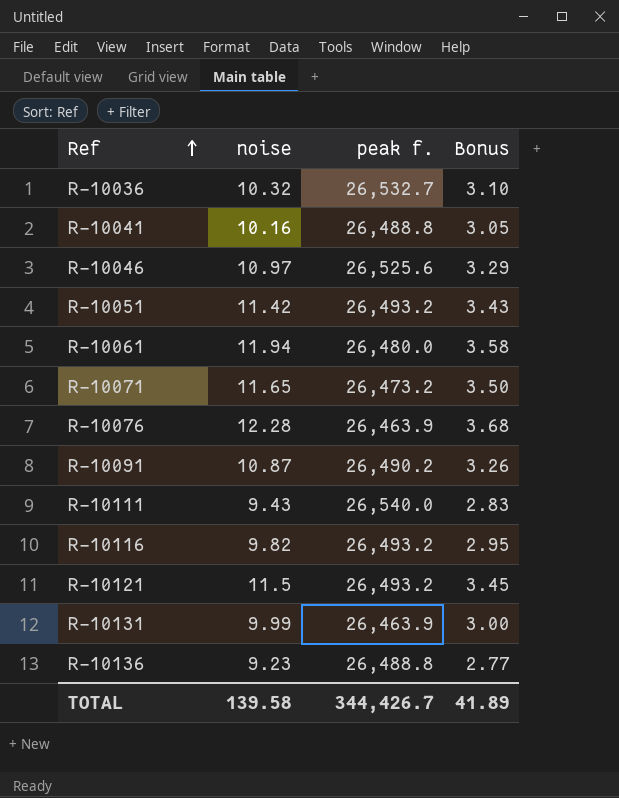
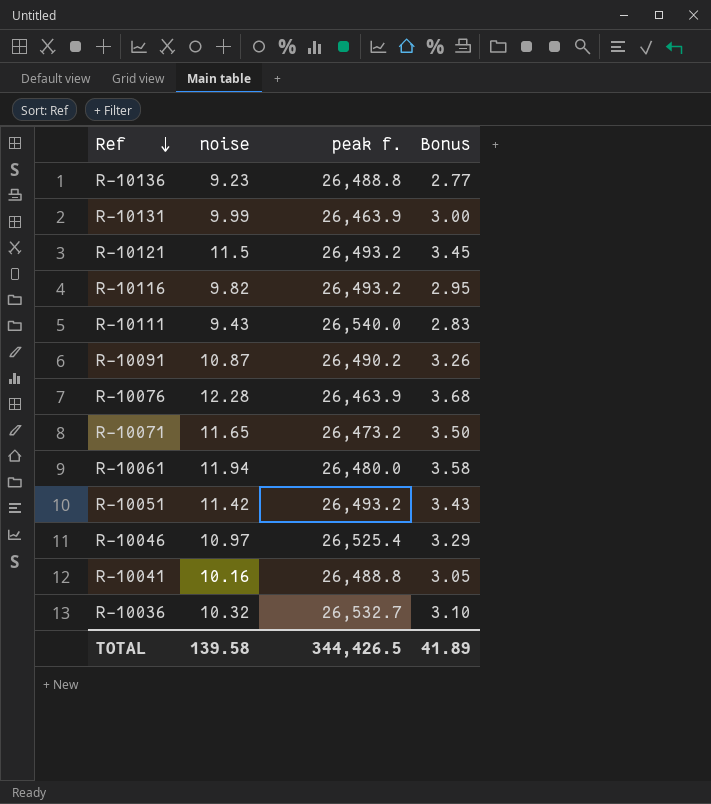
row order: Ref ascending -> Ref descending
R-10046 | peak f.: 26,525.6 -> 26,525.4
TOTAL | peak f.: 344,426.7 -> 344,426.5

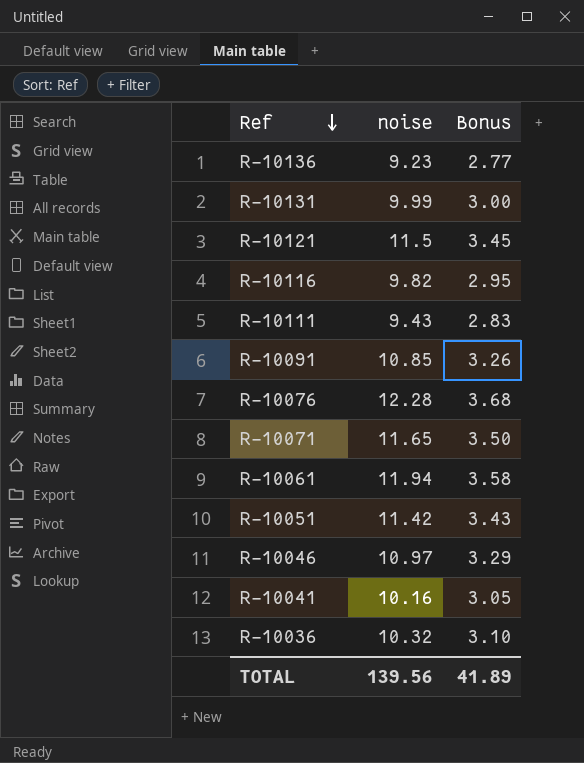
column peak f. | position: 3 -> none
R-10091 | noise: 10.87 -> 10.85
TOTAL | noise: 139.58 -> 139.56

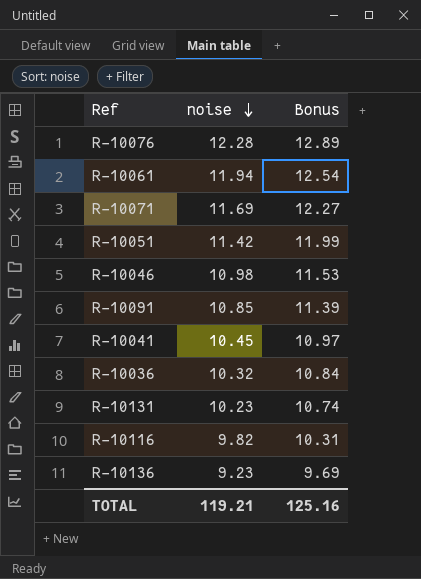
row order: Ref descending -> noise descending
column Bonus | formula: [noise] * 0.3 -> [noise] * 1.05
row R-10121: 11.5 | 3.45 -> none
row R-10111: 9.43 | 2.83 -> none
R-10071 | noise: 11.65 -> 11.69
R-10046 | noise: 10.97 -> 10.98
R-10041 | noise: 10.16 -> 10.45
R-10131 | noise: 9.99 -> 10.23
TOTAL | noise: 139.56 -> 119.21
TOTAL | Bonus: 41.89 -> 125.16

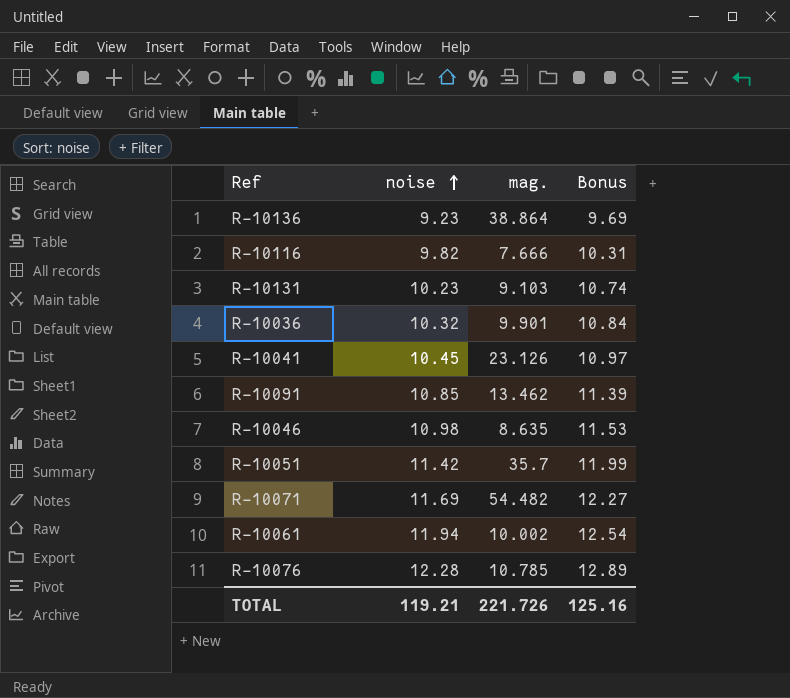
row order: noise descending -> noise ascending
column mag. | position: none -> 3

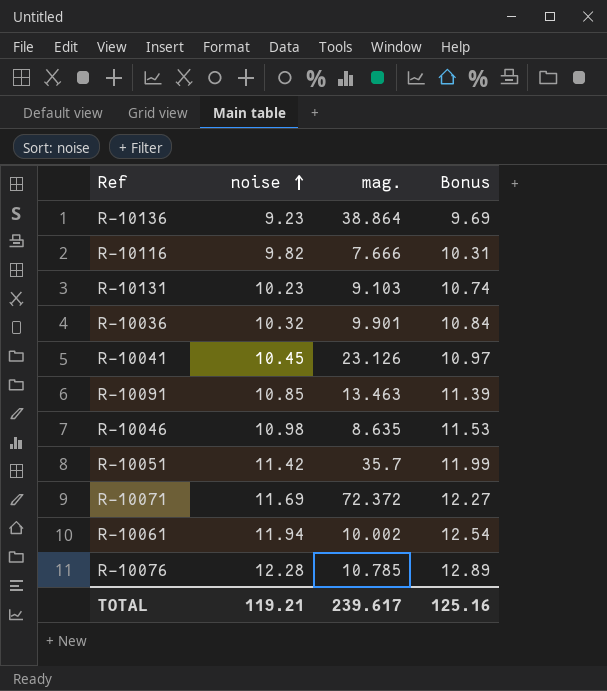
R-10091 | mag.: 13.462 -> 13.463
R-10071 | mag.: 54.482 -> 72.372
TOTAL | mag.: 221.726 -> 239.617

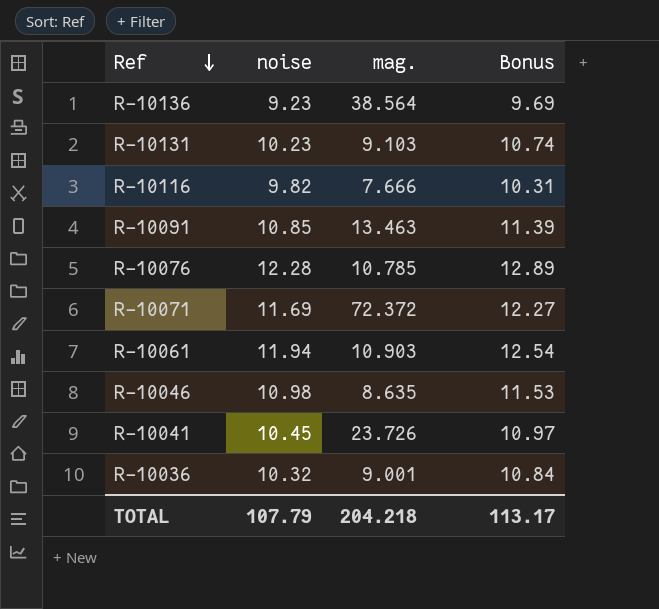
row order: noise ascending -> Ref descending
row R-10051: 11.42 | 35.7 | 11.99 -> none
R-10136 | mag.: 38.864 -> 38.564
R-10061 | mag.: 10.002 -> 10.903
R-10041 | mag.: 23.126 -> 23.726
R-10036 | mag.: 9.901 -> 9.001
TOTAL | noise: 119.21 -> 107.79
TOTAL | mag.: 239.617 -> 204.218
TOTAL | Bonus: 125.16 -> 113.17

